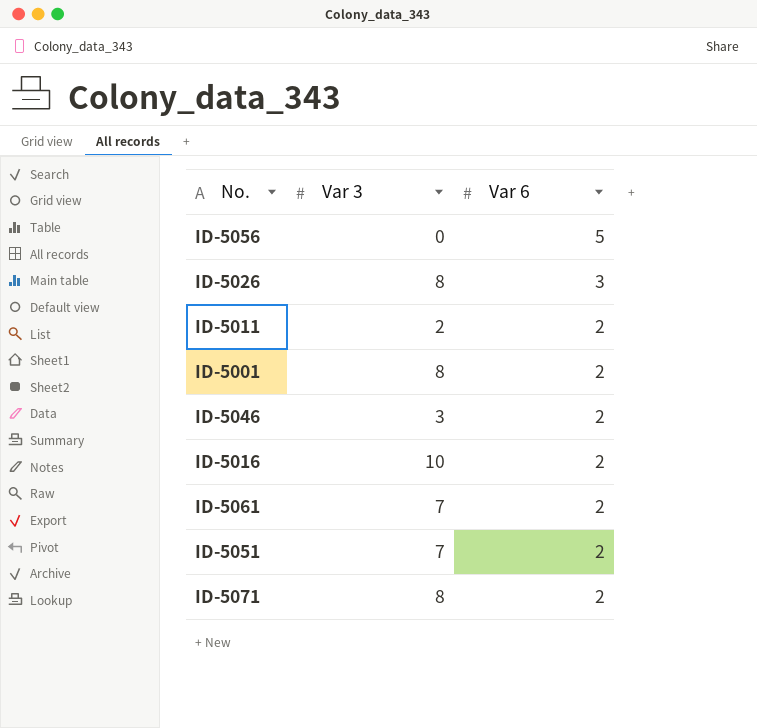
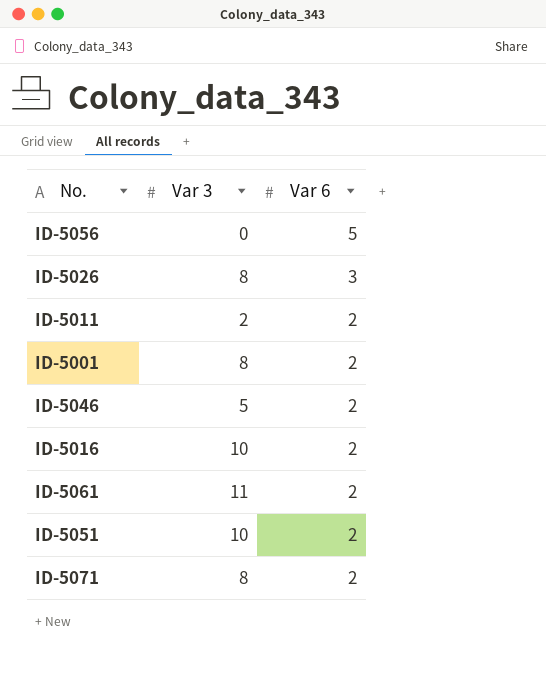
ID-5046 | Var 3: 3 -> 5
ID-5061 | Var 3: 7 -> 11
ID-5051 | Var 3: 7 -> 10

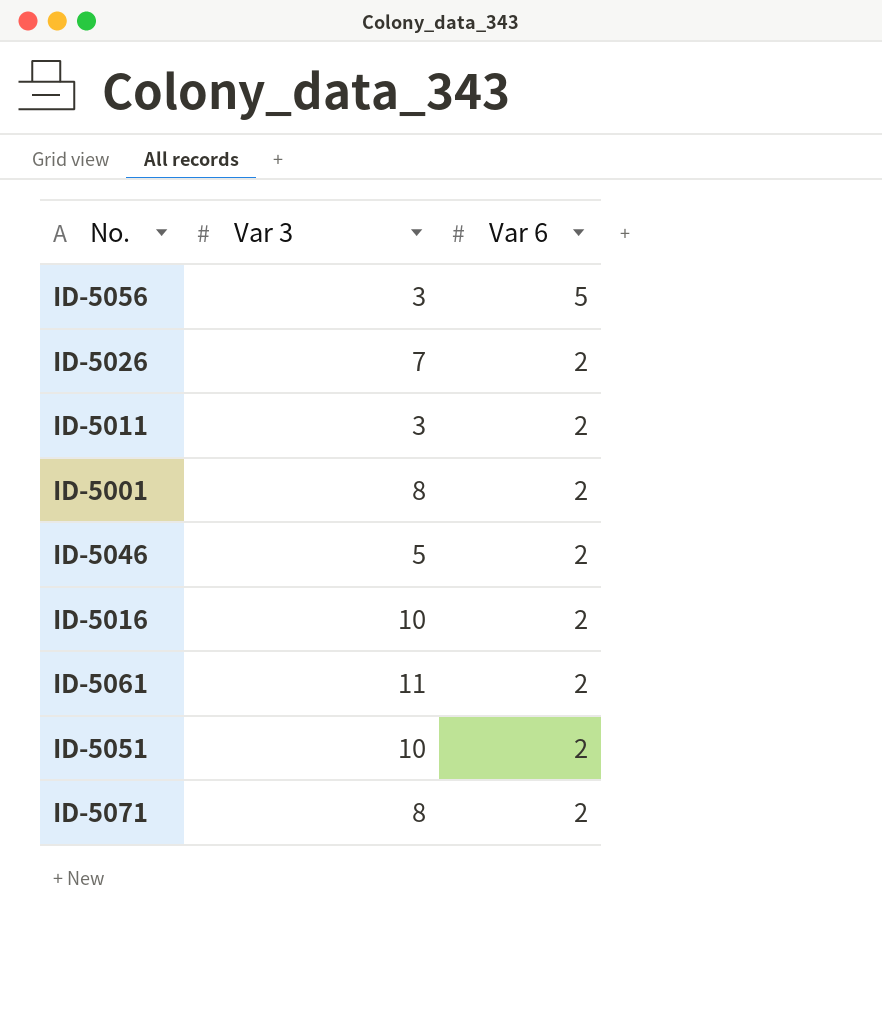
ID-5056 | Var 3: 0 -> 3
ID-5026 | Var 3: 8 -> 7
ID-5026 | Var 6: 3 -> 2
ID-5011 | Var 3: 2 -> 3

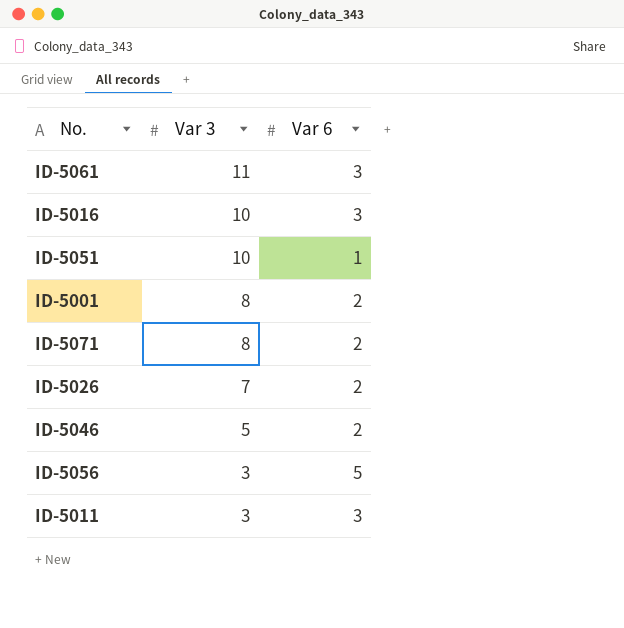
row order: Var 6 descending -> Var 3 descending
ID-5061 | Var 6: 2 -> 3
ID-5016 | Var 6: 2 -> 3
ID-5051 | Var 6: 2 -> 1
ID-5011 | Var 6: 2 -> 3

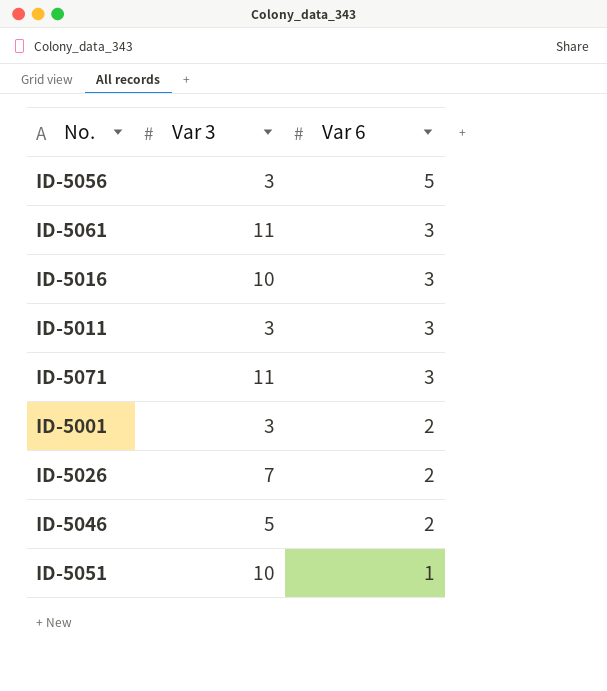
row order: Var 3 descending -> Var 6 descending
ID-5071 | Var 3: 8 -> 11
ID-5071 | Var 6: 2 -> 3
ID-5001 | Var 3: 8 -> 3

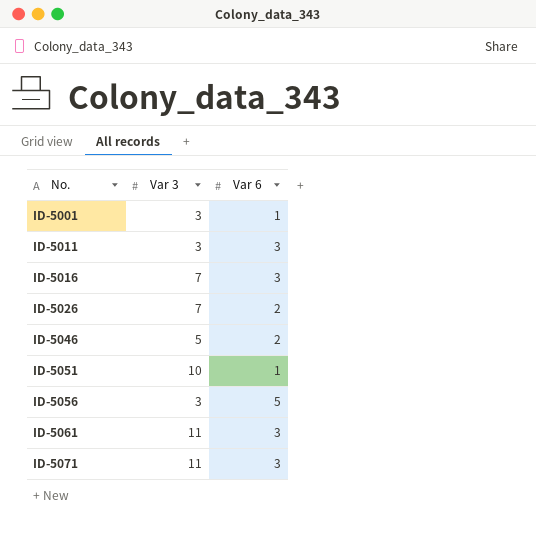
row order: Var 6 descending -> No. ascending
ID-5001 | Var 6: 2 -> 1
ID-5016 | Var 3: 10 -> 7

